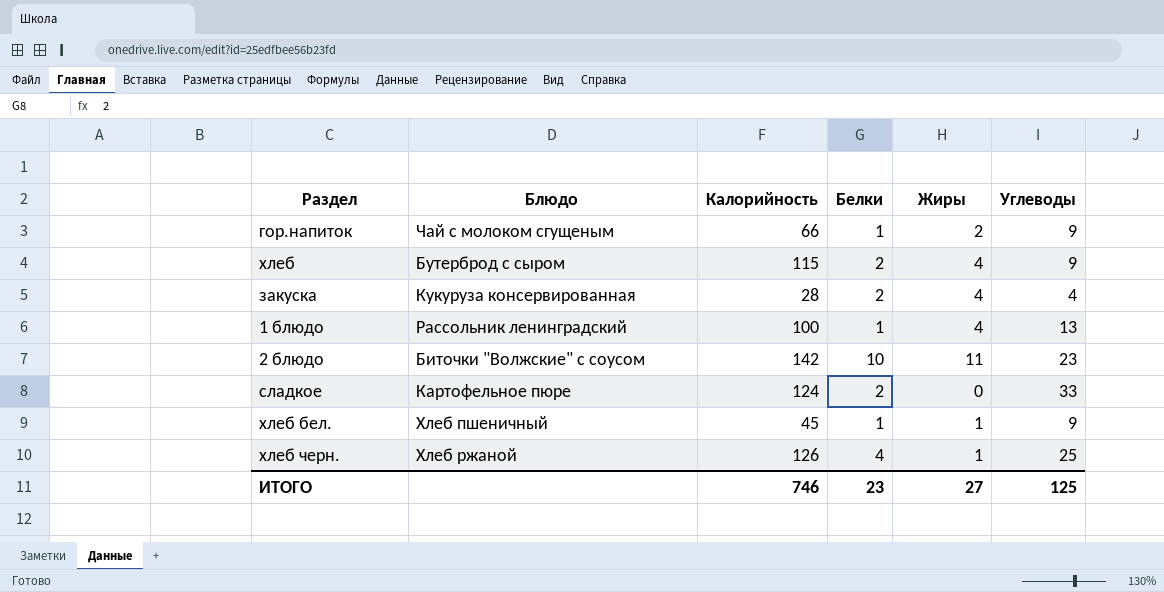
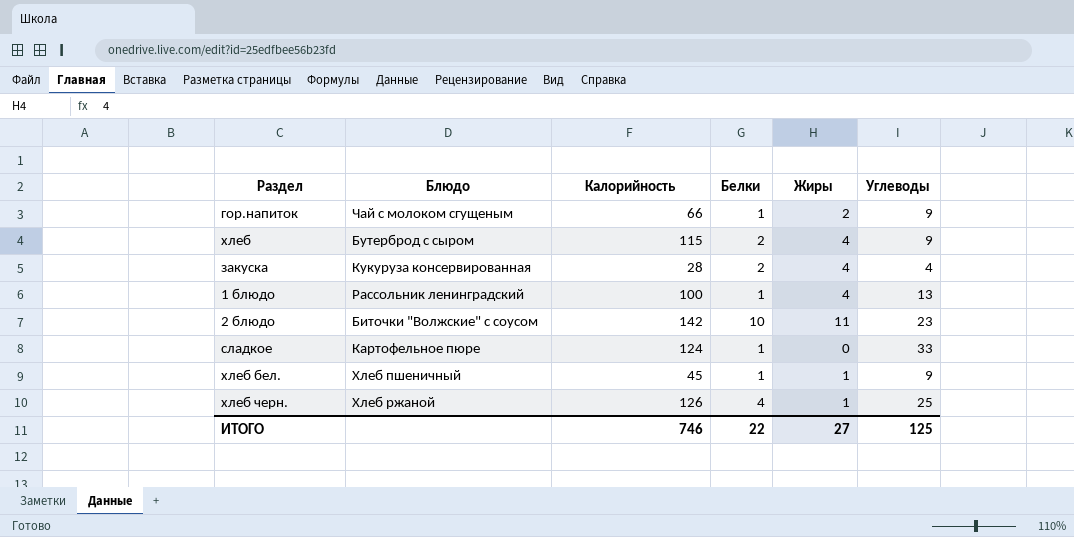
сладкое | Белки: 2 -> 1
ИТОГО | Белки: 23 -> 22

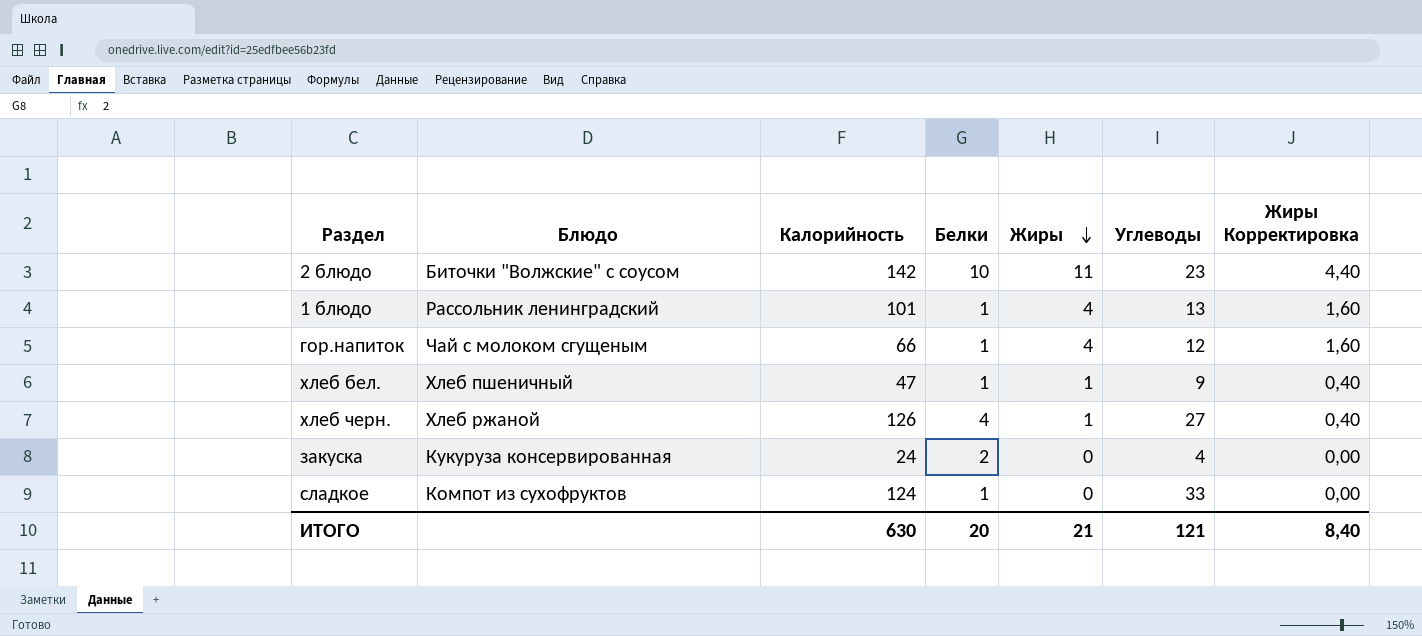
row order: none -> Жиры descending
column Жиры Корректировка | formula: none -> [Жиры] * 0,4
row хлеб: Бутерброд с сыром | 115 | 2 | 4 | 9 -> none
1 блюдо | Калорийность: 100 -> 101
гор.напиток | Жиры: 2 -> 4
гор.напиток | Углеводы: 9 -> 12
хлеб бел. | Калорийность: 45 -> 47
хлеб черн. | Углеводы: 25 -> 27
закуска | Калорийность: 28 -> 24
закуска | Жиры: 4 -> 0
сладкое | Блюдо: Картофельное пюре -> Компот из сухофруктов
ИТОГО | Калорийность: 746 -> 630
ИТОГО | Белки: 22 -> 20
ИТОГО | Жиры: 27 -> 21
ИТОГО | Углеводы: 125 -> 121

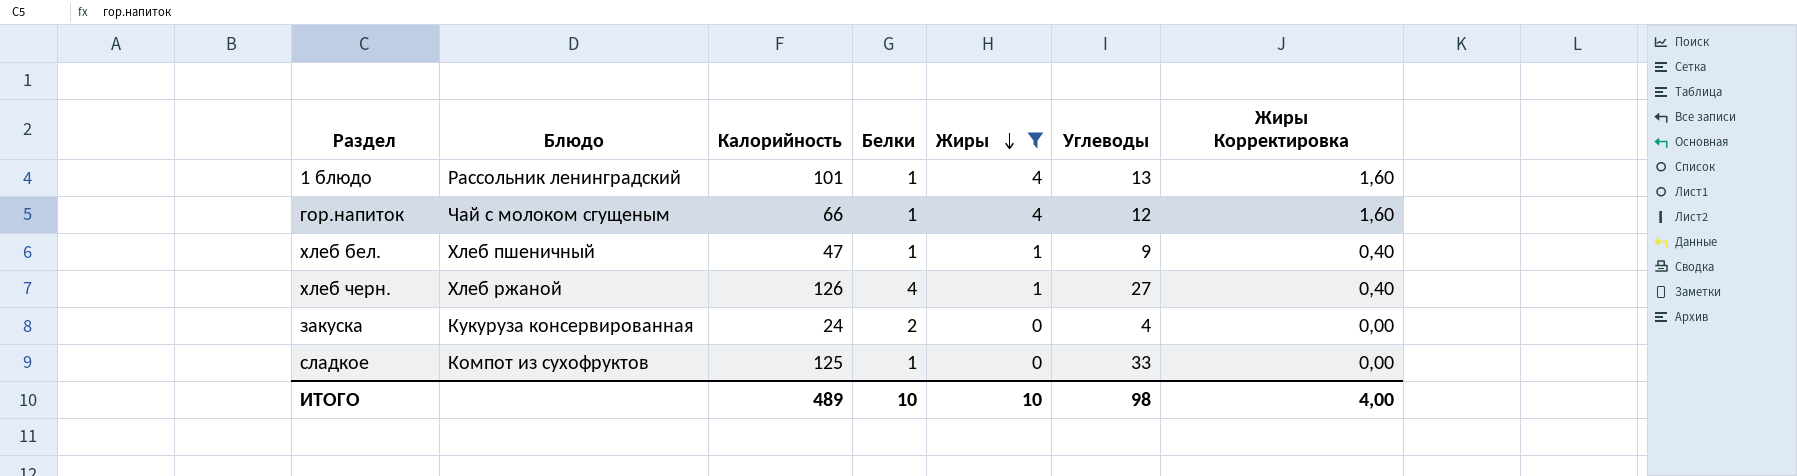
filter: none -> Жиры != 11
сладкое | Калорийность: 124 -> 125
ИТОГО | Калорийность: 630 -> 489
ИТОГО | Белки: 20 -> 10
ИТОГО | Жиры: 21 -> 10
ИТОГО | Углеводы: 121 -> 98
ИТОГО | Жиры Корректировка: 8,40 -> 4,00

